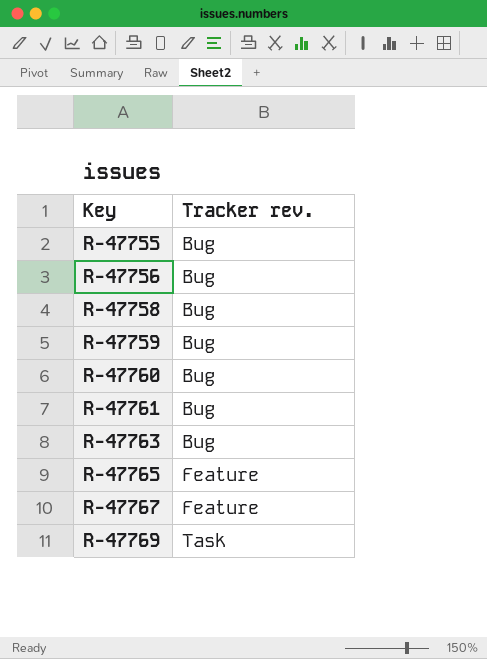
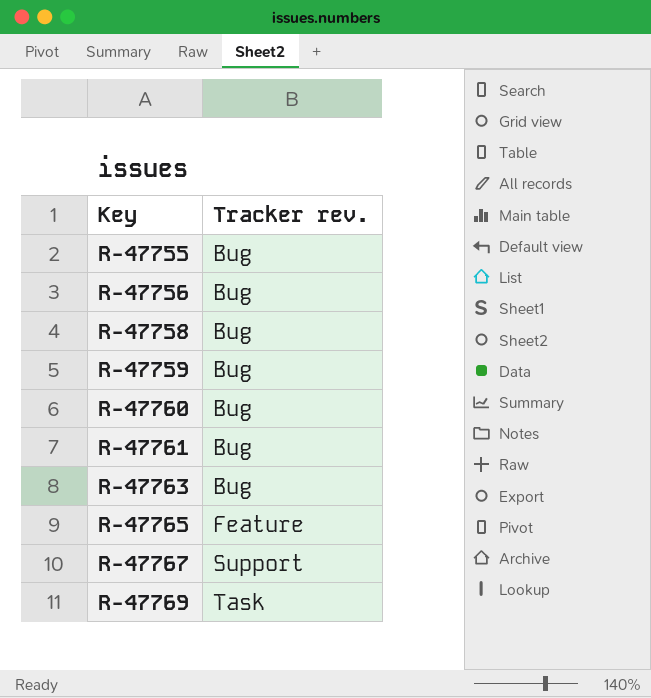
R-47767 | Tracker rev.: Feature -> Support

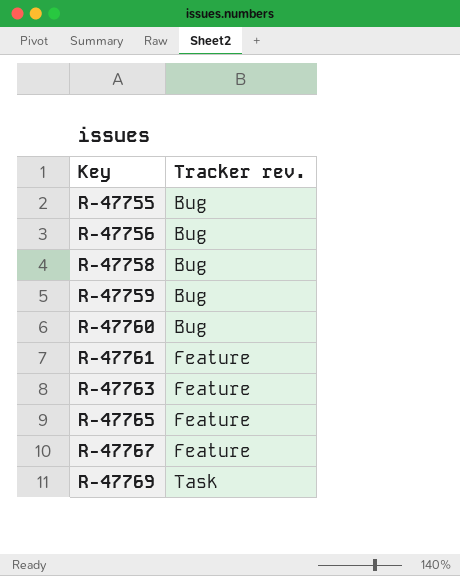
R-47761 | Tracker rev.: Bug -> Feature
R-47763 | Tracker rev.: Bug -> Feature
R-47767 | Tracker rev.: Support -> Feature

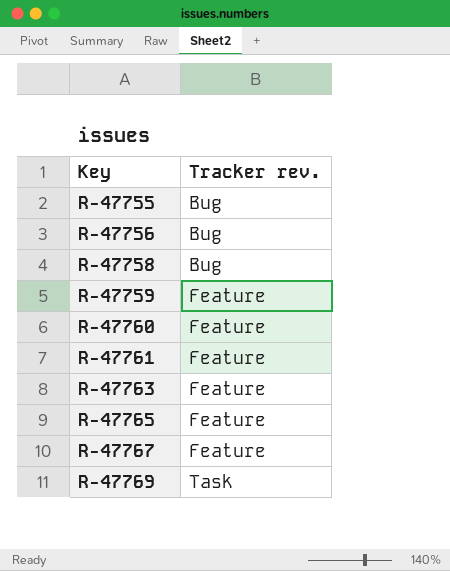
R-47759 | Tracker rev.: Bug -> Feature
R-47760 | Tracker rev.: Bug -> Feature

